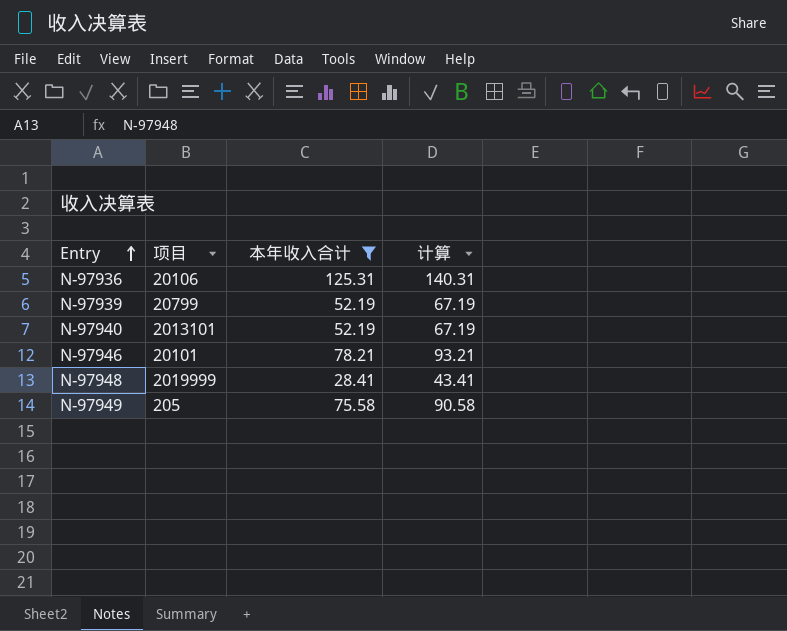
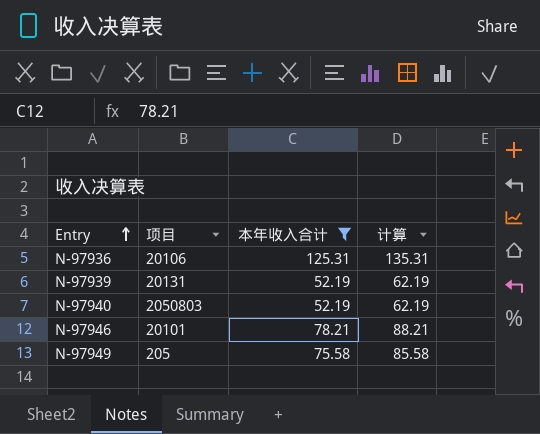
column 计算 | formula: [本年收入合计] + 15 -> [本年收入合计] + 10
row N-97948: 2019999 | 28.41 | 43.41 -> none
N-97939 | 项目: 20799 -> 20131
N-97940 | 项目: 2013101 -> 2050803

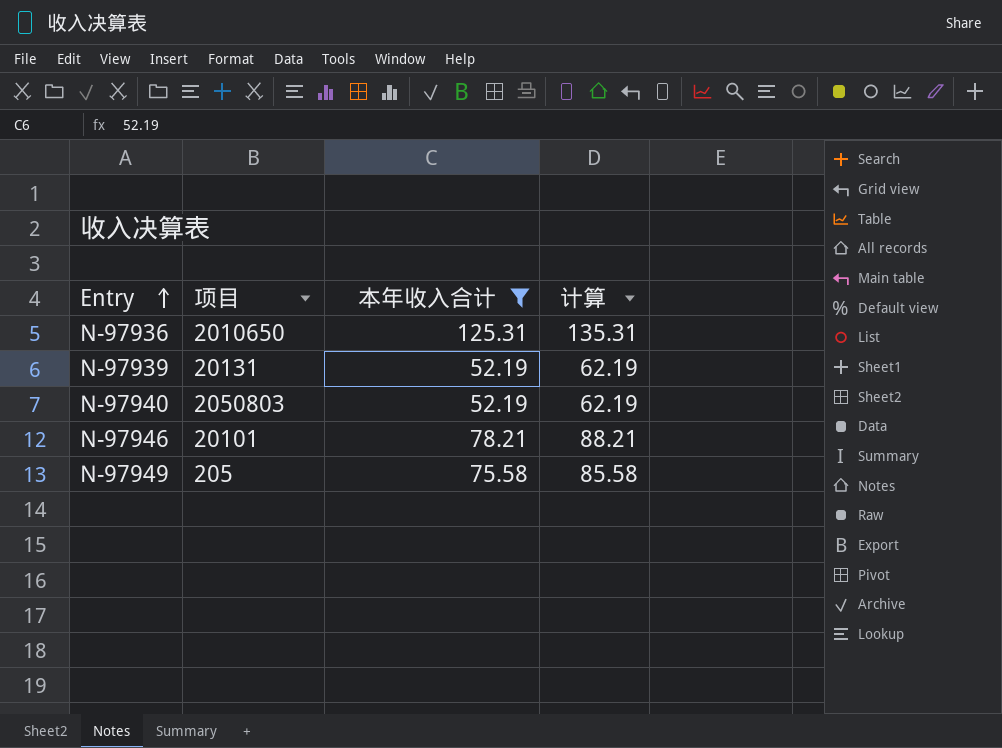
N-97936 | 项目: 20106 -> 2010650

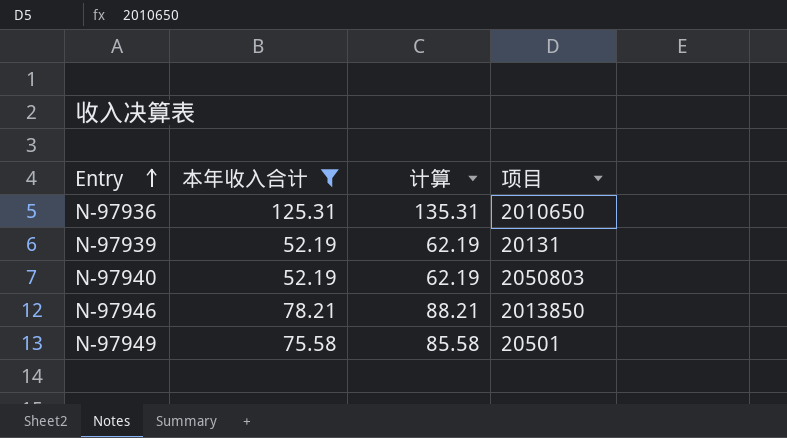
column 项目 | position: 2 -> 4
N-97946 | 项目: 20101 -> 2013850
N-97949 | 项目: 205 -> 20501

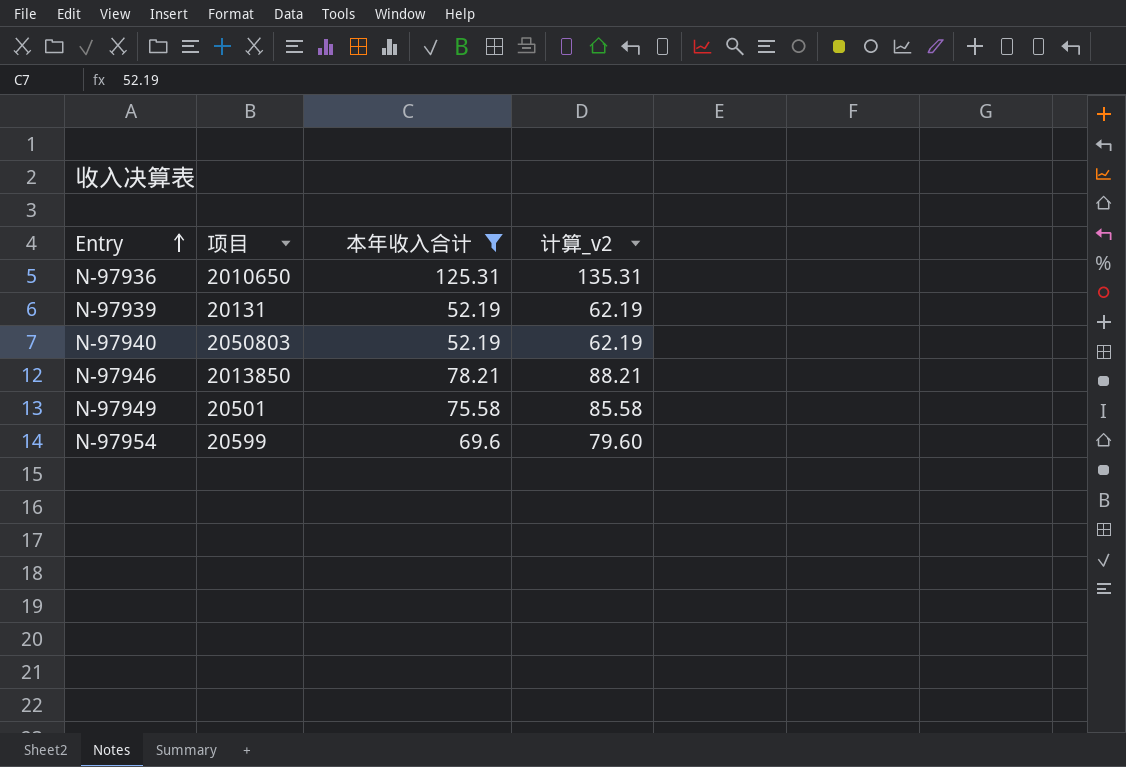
column 项目 | position: 4 -> 2
column name: 计算 -> 计算_v2
row N-97954: none -> 20599 | 69.6 | 79.60

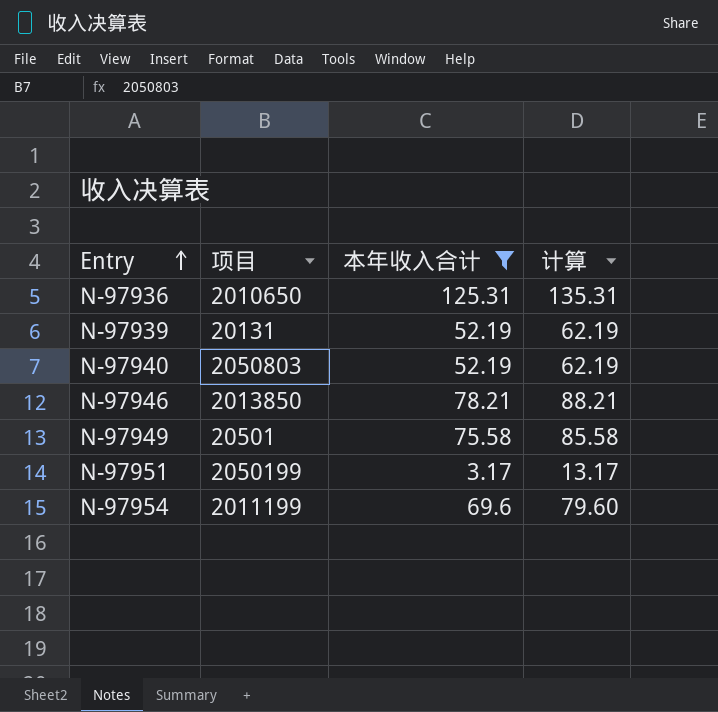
column name: 计算_v2 -> 计算
row N-97951: none -> 2050199 | 3.17 | 13.17
N-97954 | 项目: 20599 -> 2011199

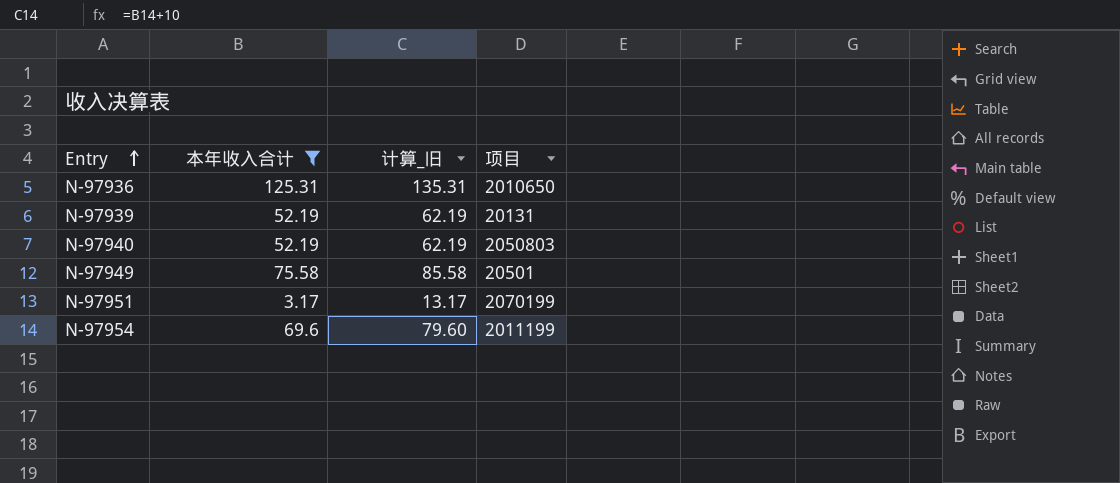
column name: 计算 -> 计算_旧
column 项目 | position: 2 -> 4
row N-97946: 2013850 | 78.21 | 88.21 -> none
N-97951 | 项目: 2050199 -> 2070199

